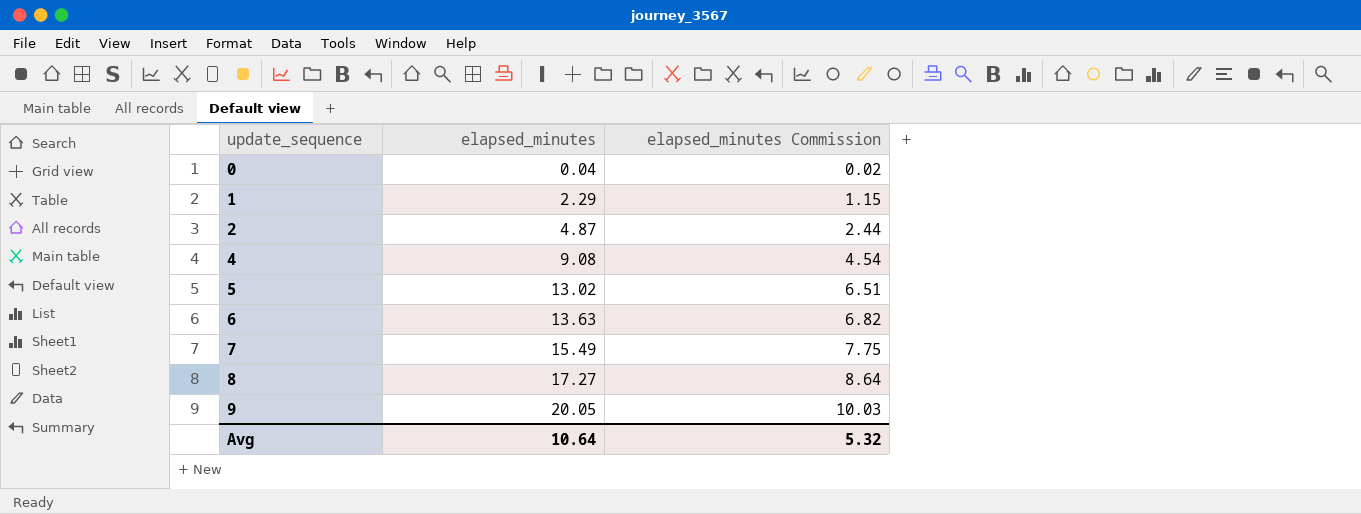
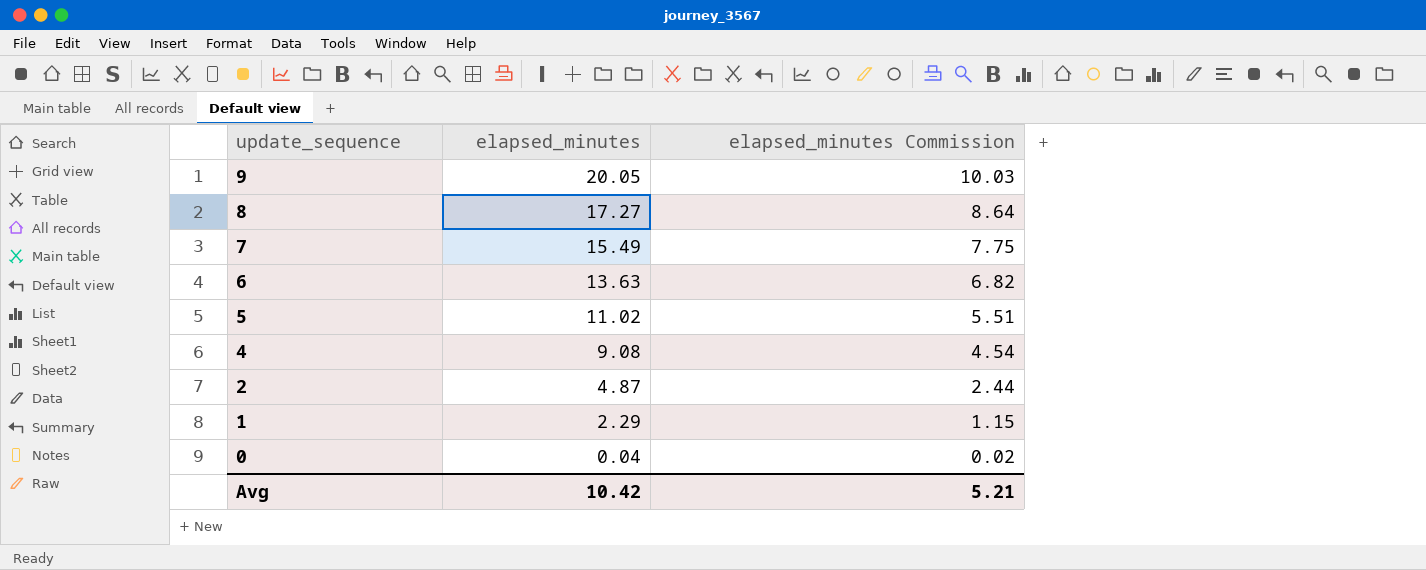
row order: update_sequence ascending -> update_sequence descending
5 | elapsed_minutes: 13.02 -> 11.02
5 | elapsed_minutes Commission: 6.51 -> 5.51
Avg | elapsed_minutes: 10.64 -> 10.42
Avg | elapsed_minutes Commission: 5.32 -> 5.21

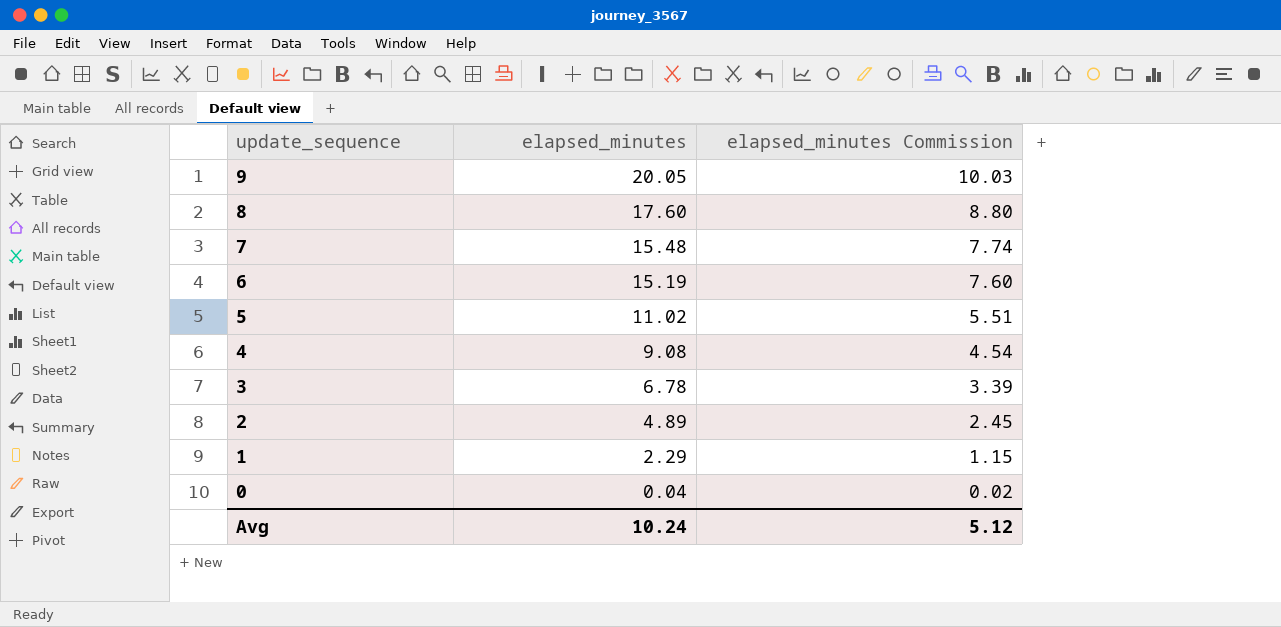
8 | elapsed_minutes: 17.27 -> 17.60
8 | elapsed_minutes Commission: 8.64 -> 8.80
7 | elapsed_minutes: 15.49 -> 15.48
7 | elapsed_minutes Commission: 7.75 -> 7.74
6 | elapsed_minutes: 13.63 -> 15.19
6 | elapsed_minutes Commission: 6.82 -> 7.60
row 3: none -> 6.78 | 3.39
2 | elapsed_minutes: 4.87 -> 4.89
2 | elapsed_minutes Commission: 2.44 -> 2.45
Avg | elapsed_minutes: 10.42 -> 10.24
Avg | elapsed_minutes Commission: 5.21 -> 5.12

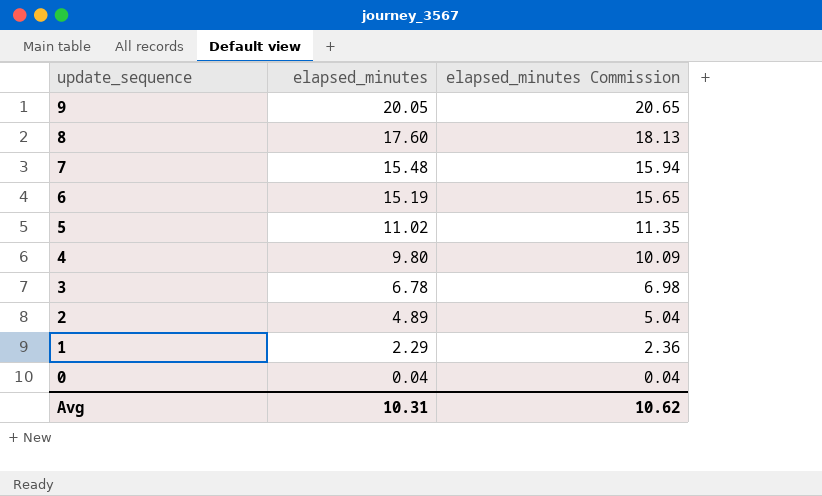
column elapsed_minutes Commission | formula: [elapsed_minutes] * 0.5 -> [elapsed_minutes] * 1.03
4 | elapsed_minutes: 9.08 -> 9.80
Avg | elapsed_minutes: 10.24 -> 10.31
Avg | elapsed_minutes Commission: 5.12 -> 10.62

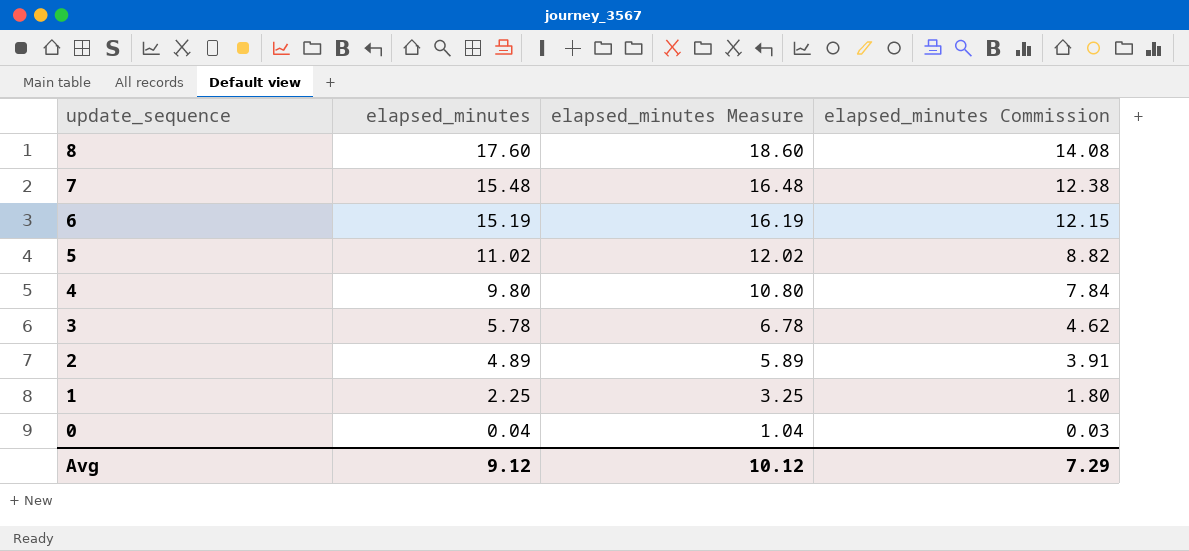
column elapsed_minutes Measure | formula: none -> [elapsed_minutes] + 1
column elapsed_minutes Commission | formula: [elapsed_minutes] * 1.03 -> [elapsed_minutes] * 0.8
row 9: 20.05 | 20.65 -> none
3 | elapsed_minutes: 6.78 -> 5.78
1 | elapsed_minutes: 2.29 -> 2.25
Avg | elapsed_minutes: 10.31 -> 9.12
Avg | elapsed_minutes Commission: 10.62 -> 7.29

